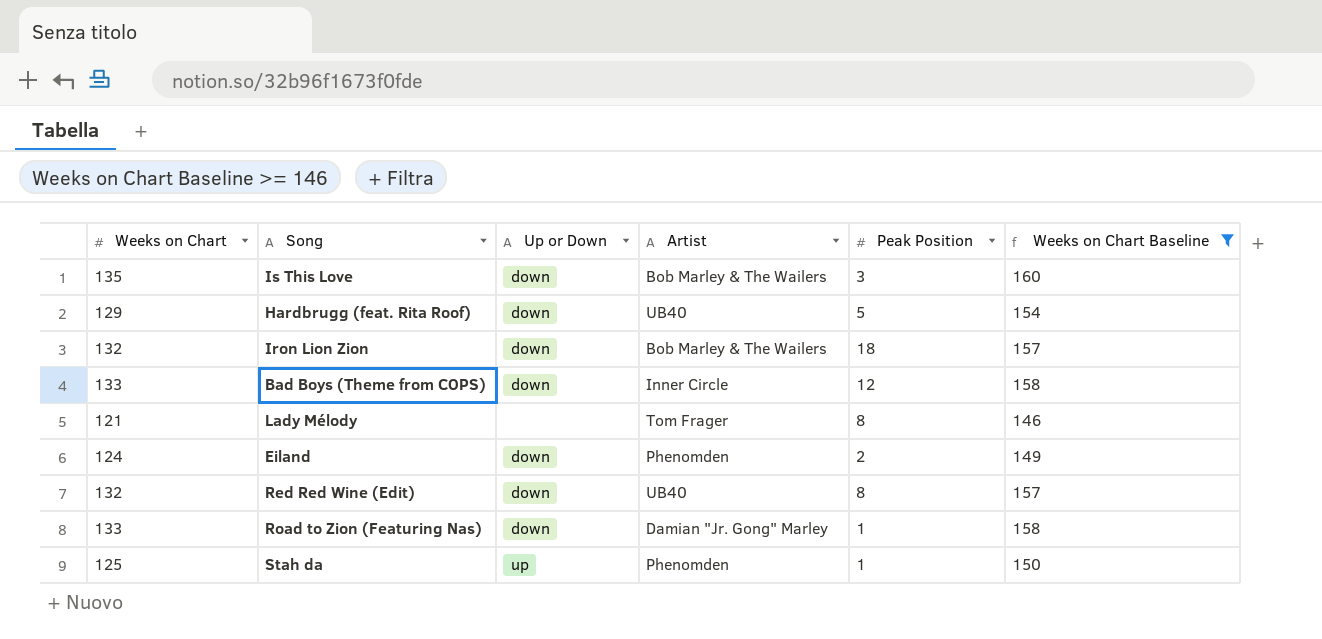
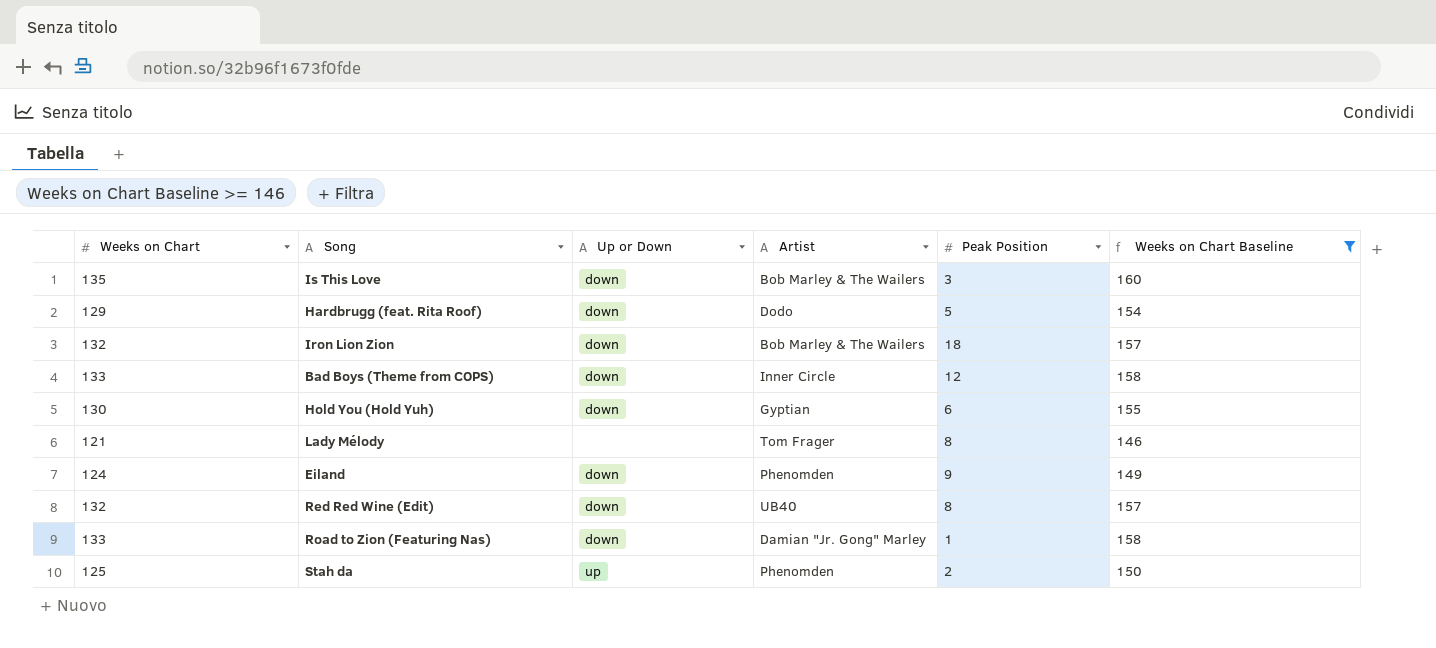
Hardbrugg (feat. Rita Roof) | Artist: UB40 -> Dodo
row Hold You (Hold Yuh): none -> 130 | down | Gyptian | 6 | 155
Eiland | Peak Position: 2 -> 9
Stah da | Peak Position: 1 -> 2

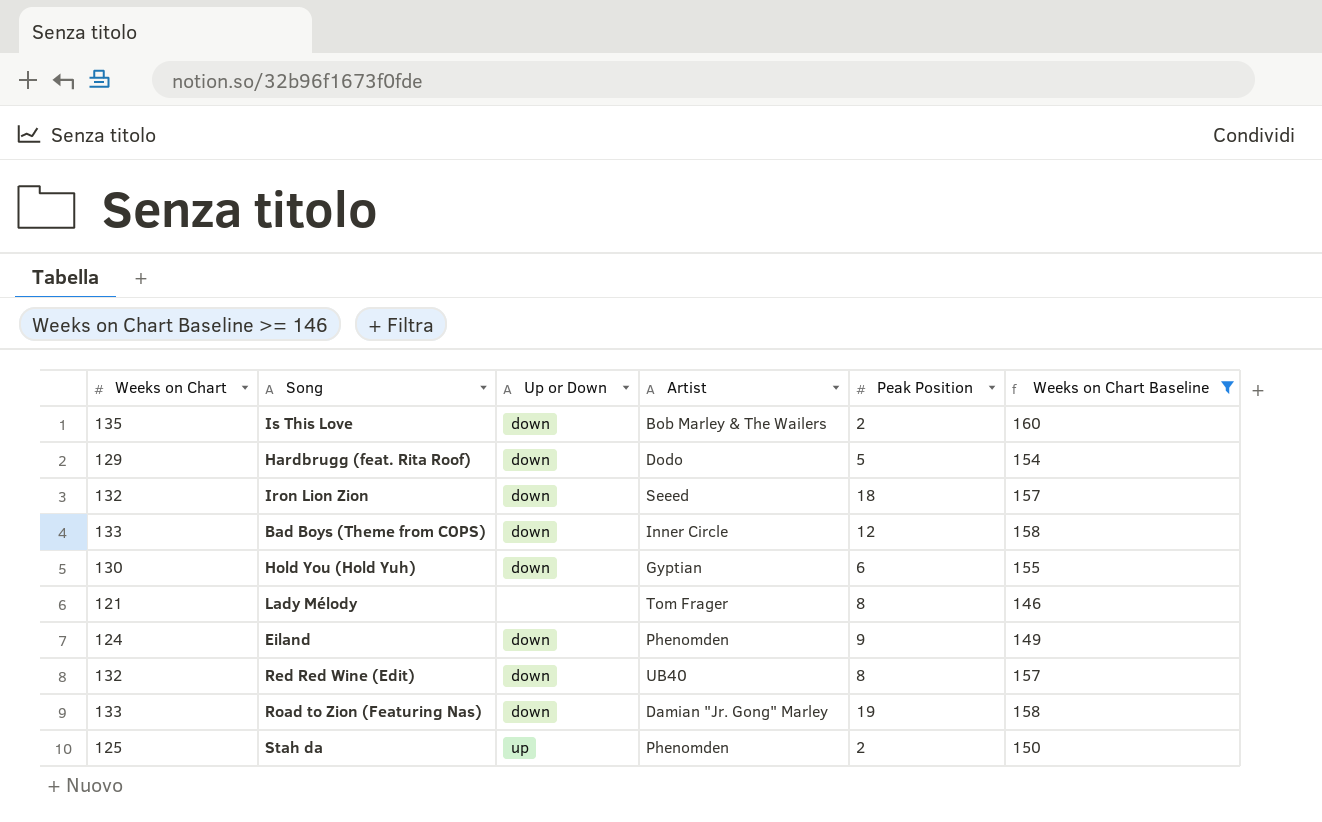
Is This Love | Peak Position: 3 -> 2
Iron Lion Zion | Artist: Bob Marley & The Wailers -> Seeed
Road to Zion (Featuring Nas) | Peak Position: 1 -> 19

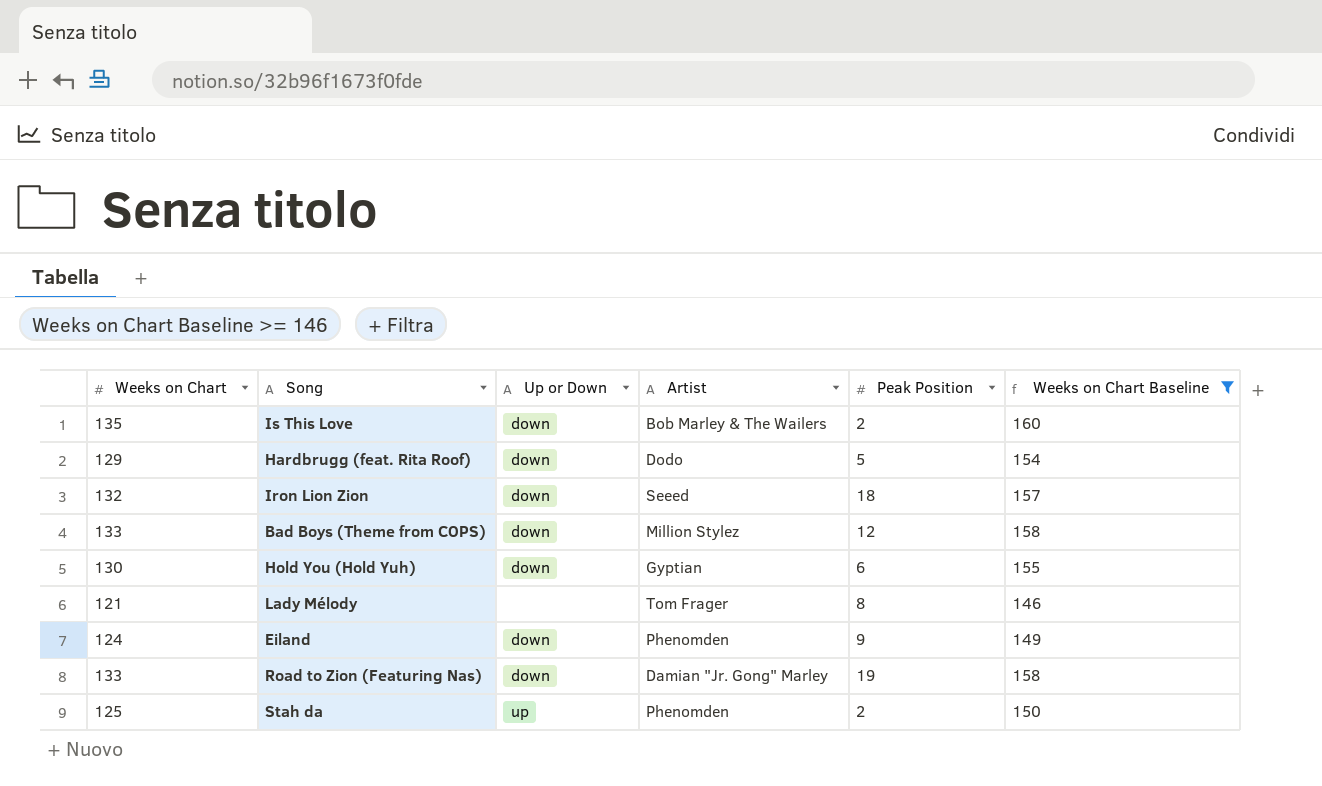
row Red Red Wine (Edit): 132 | down | UB40 | 8 | 157 -> none
Bad Boys (Theme from COPS) | Artist: Inner Circle -> Million Stylez

